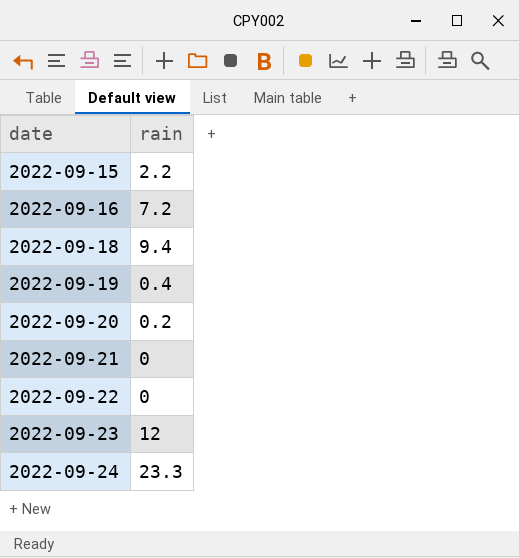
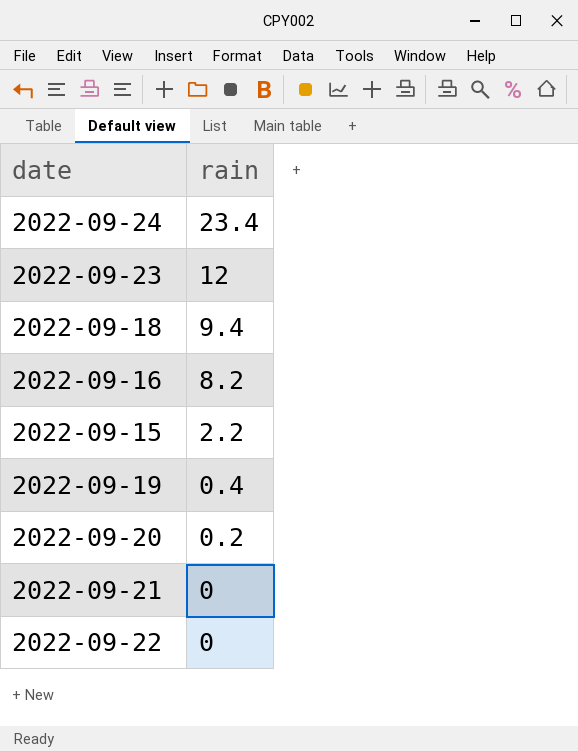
row order: date ascending -> rain descending
2022-09-24 | rain: 23.3 -> 23.4
2022-09-16 | rain: 7.2 -> 8.2

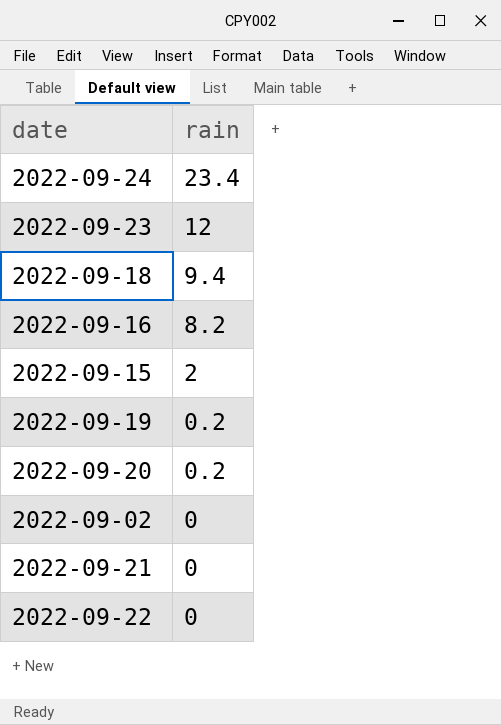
2022-09-15 | rain: 2.2 -> 2
2022-09-19 | rain: 0.4 -> 0.2
row 2022-09-02: none -> 0

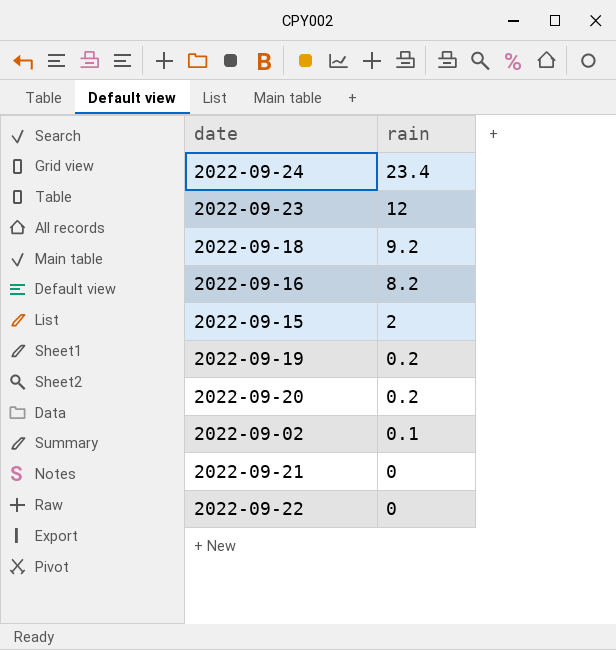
2022-09-18 | rain: 9.4 -> 9.2
2022-09-02 | rain: 0 -> 0.1

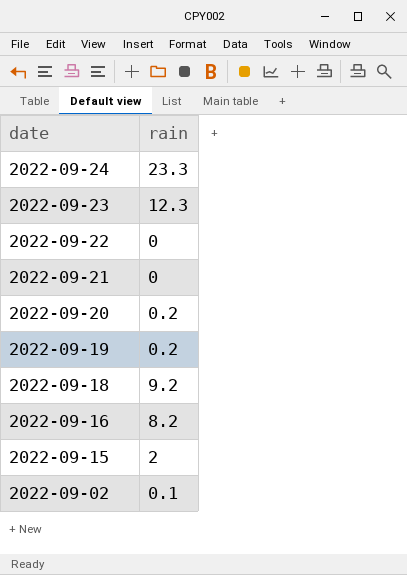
row order: rain descending -> date descending
2022-09-24 | rain: 23.4 -> 23.3
2022-09-23 | rain: 12 -> 12.3

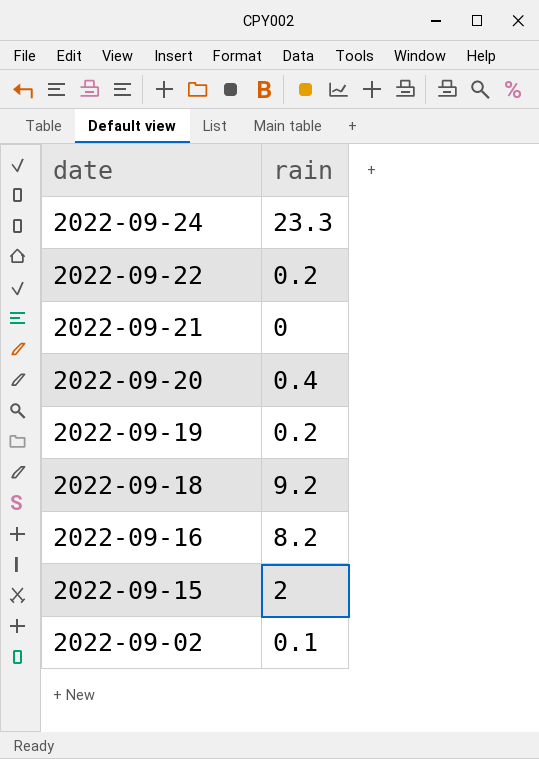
row 2022-09-23: 12.3 -> none
2022-09-22 | rain: 0 -> 0.2
2022-09-20 | rain: 0.2 -> 0.4

